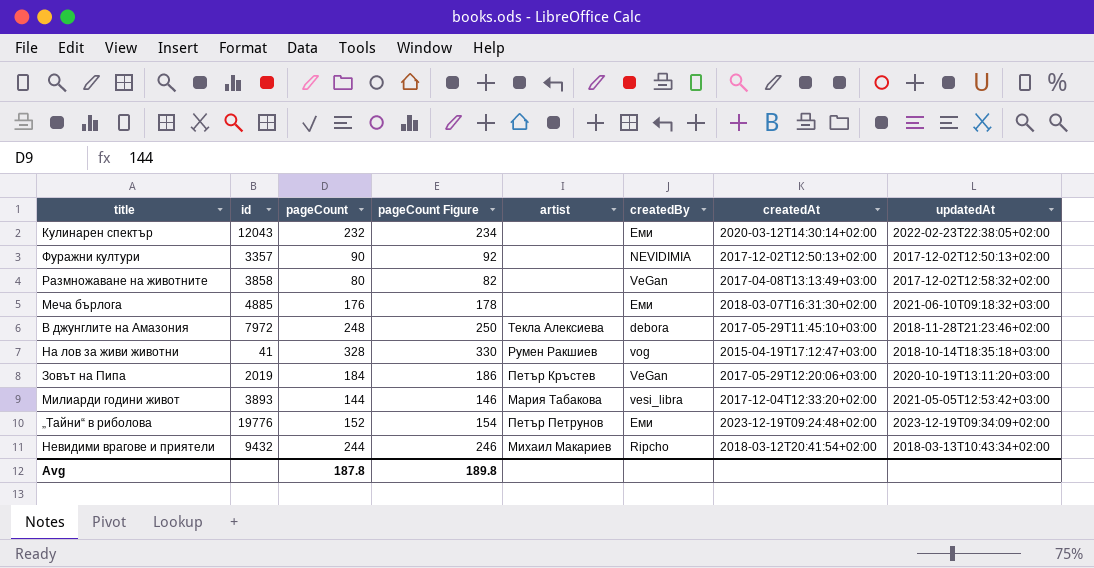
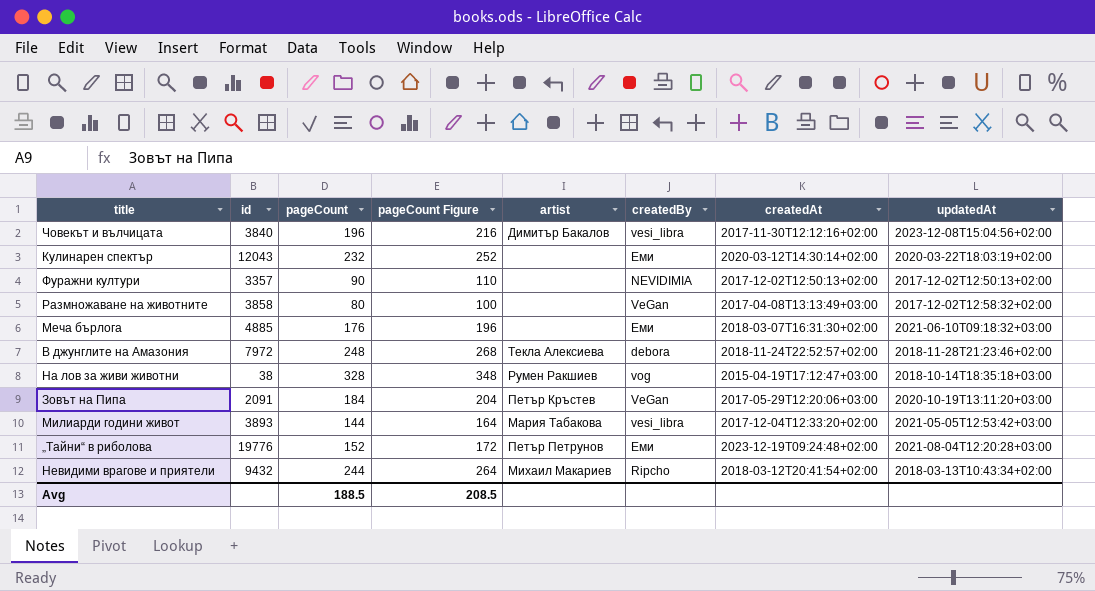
column pageCount Figure | formula: [pageCount] + 2 -> [pageCount] + 20
row Човекът и вълчицата: none -> 3840 | 196 | 216 | Димитър Бакалов | vesi_libra | 2017-11-30T12:12:16+02:00 | 2023-12-08T15:04:56+02:00
Кулинарен спектър | updatedAt: 2022-02-23T22:38:05+02:00 -> 2020-03-22T18:03:19+02:00
В джунглите на Амазония | createdAt: 2017-05-29T11:45:10+03:00 -> 2018-11-24T22:52:57+02:00
На лов за живи животни | id: 41 -> 38
Зовът на Пипа | id: 2019 -> 2091
„Тайни“ в риболова | updatedAt: 2023-12-19T09:34:09+02:00 -> 2021-08-04T12:20:28+03:00
Avg | pageCount: 187.8 -> 188.5
Avg | pageCount Figure: 189.8 -> 208.5

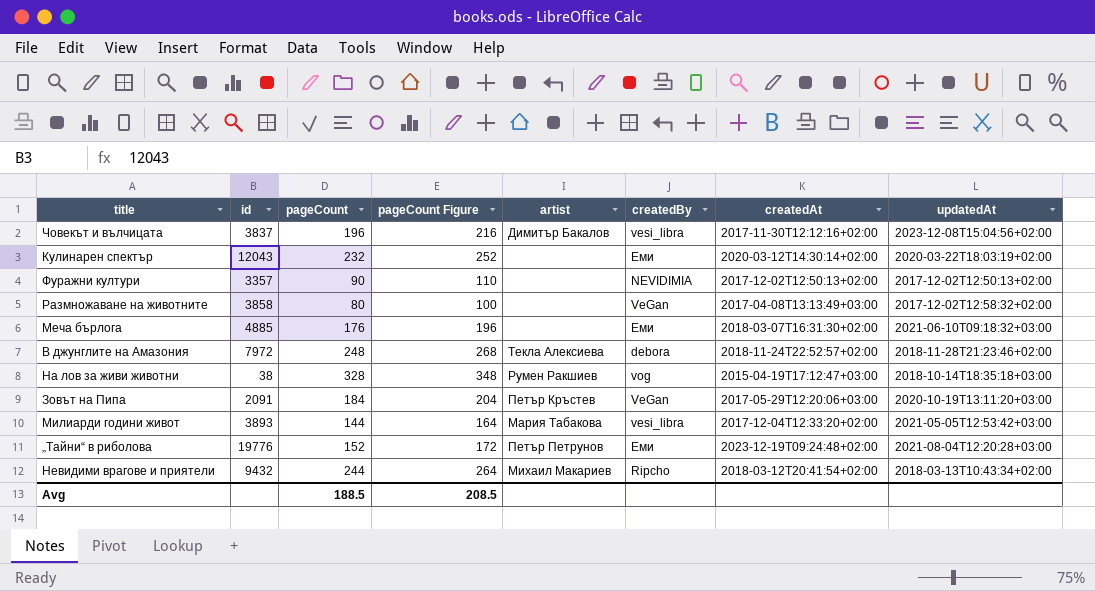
Човекът и вълчицата | id: 3840 -> 3837

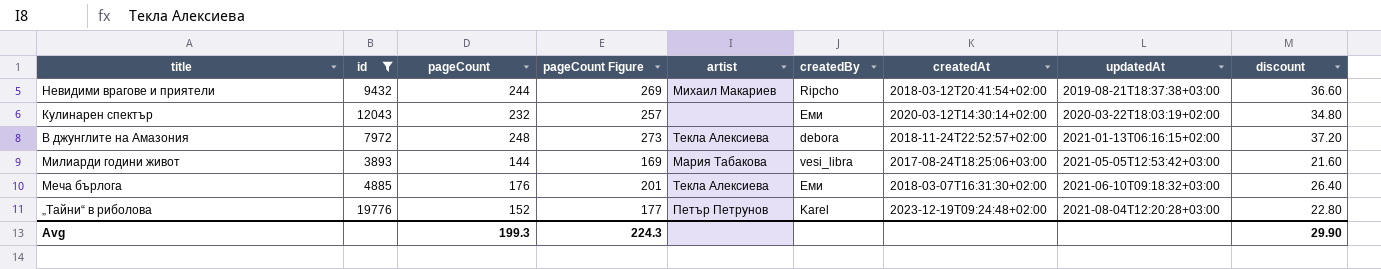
filter: none -> id >= 3893
row order: none -> updatedAt ascending
column pageCount Figure | formula: [pageCount] + 20 -> [pageCount] + 25
column discount | formula: none -> [pageCount] * 0.15
Невидими врагове и приятели | updatedAt: 2018-03-13T10:43:34+02:00 -> 2019-08-21T18:37:38+03:00
В джунглите на Амазония | updatedAt: 2018-11-28T21:23:46+02:00 -> 2021-01-13T06:16:15+02:00
Милиарди години живот | createdAt: 2017-12-04T12:33:20+02:00 -> 2017-08-24T18:25:06+03:00
Меча бърлога | artist: none -> Текла Алексиева
„Тайни“ в риболова | createdBy: Еми -> Karel
Avg | pageCount: 188.5 -> 199.3
Avg | pageCount Figure: 208.5 -> 224.3

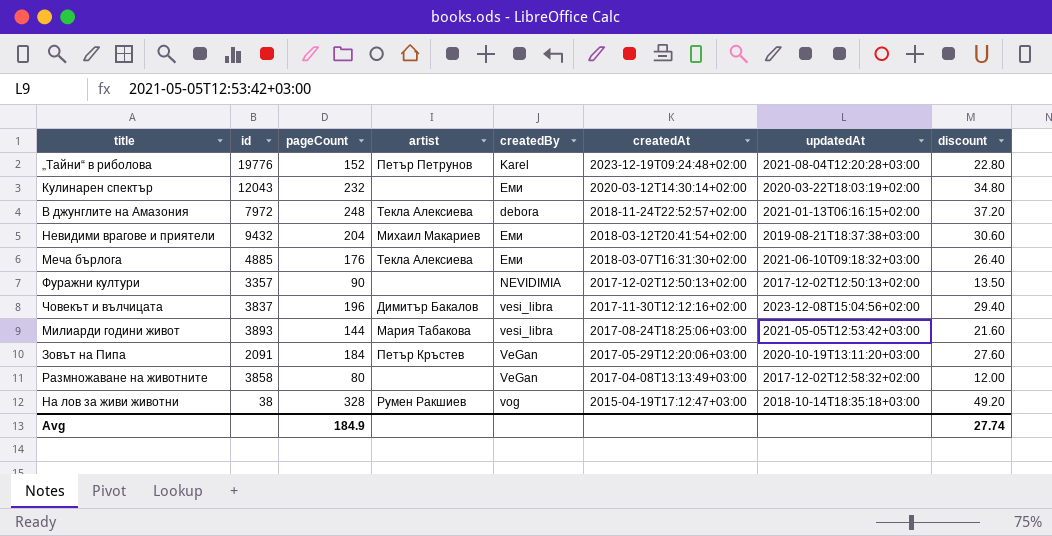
filter: id >= 3893 -> none
row order: updatedAt ascending -> createdAt descending
column pageCount Figure | formula: [pageCount] + 25 -> none
Невидими врагове и приятели | pageCount: 244 -> 204
Невидими врагове и приятели | createdBy: Ripcho -> Еми
Невидими врагове и приятели | discount: 36.60 -> 30.60
Avg | pageCount: 199.3 -> 184.9
Avg | discount: 29.90 -> 27.74

